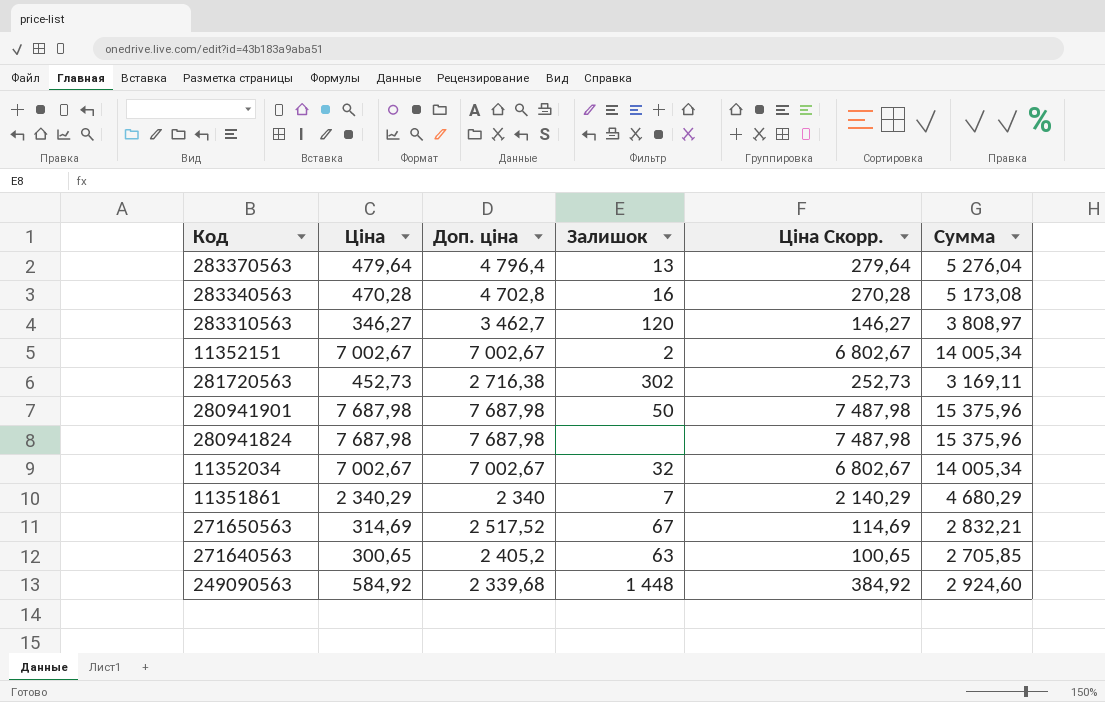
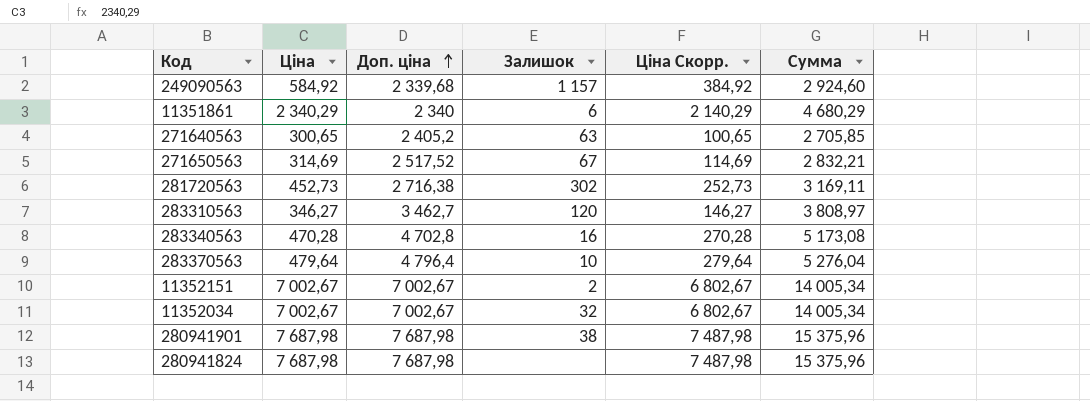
row order: none -> Доп. ціна ascending
249090563 | Залишок: 1 448 -> 1 157
11351861 | Залишок: 7 -> 6
283370563 | Залишок: 13 -> 10
280941901 | Залишок: 50 -> 38

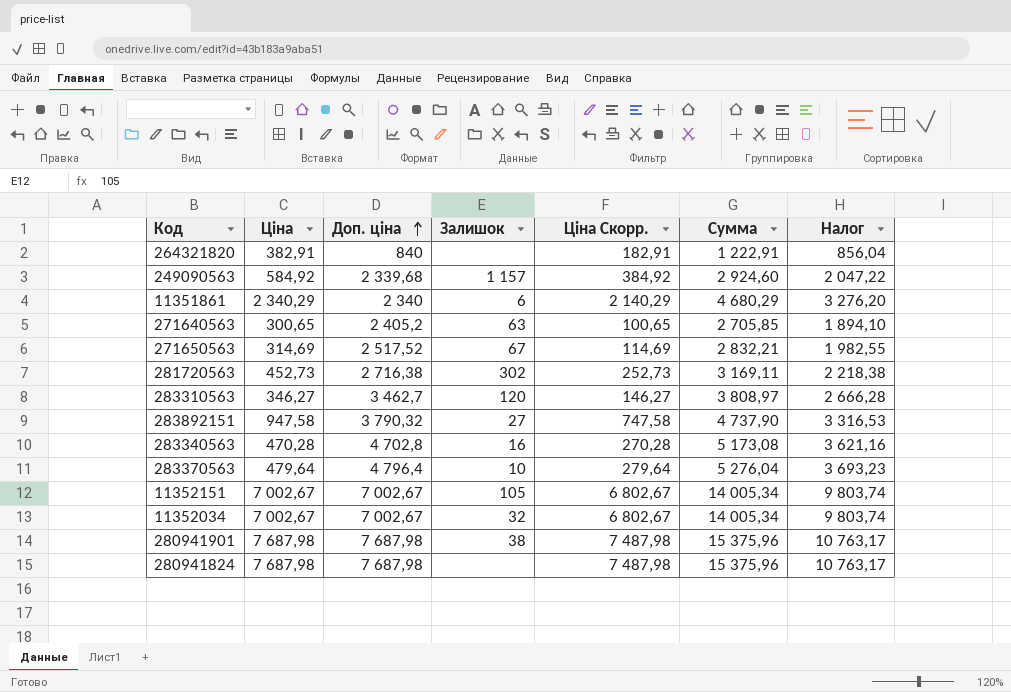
column Налог | formula: none -> [Сумма] * 0,7
row 264321820: none -> 382,91 | 840 | none | 182,91 | 1 222,91 | 856,04
row 283892151: none -> 947,58 | 3 790,32 | 27 | 747,58 | 4 737,90 | 3 316,53
11352151 | Залишок: 2 -> 105

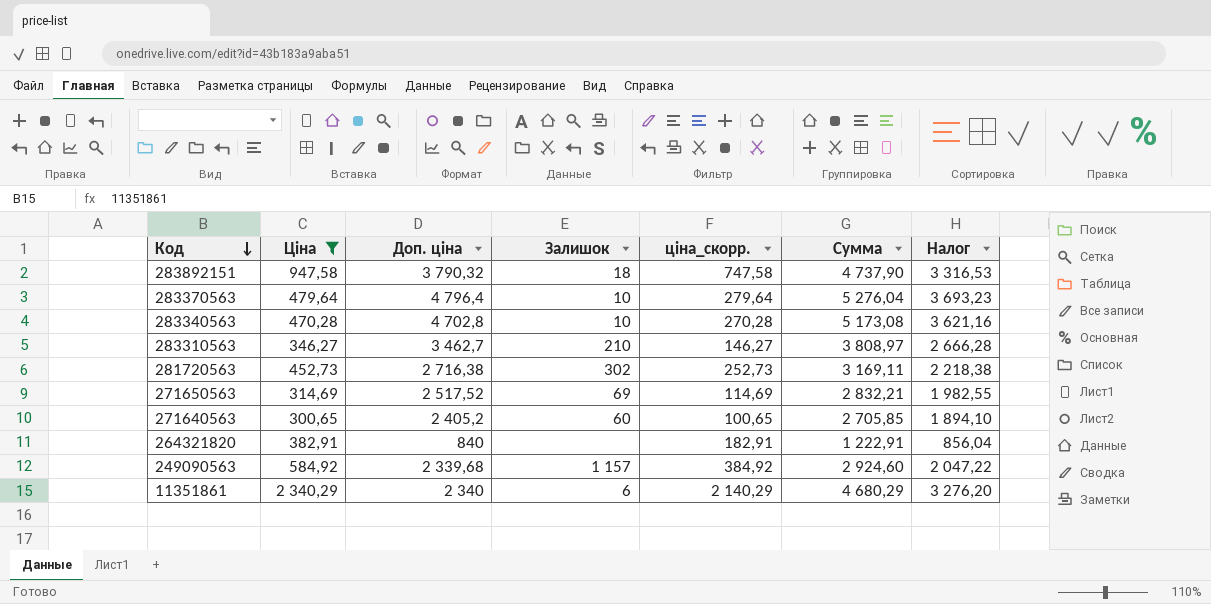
filter: none -> Ціна <= 2 340,29
row order: Доп. ціна ascending -> Код descending
column name: Ціна Скорр. -> ціна_скорр.
283892151 | Залишок: 27 -> 18
283340563 | Залишок: 16 -> 10
283310563 | Залишок: 120 -> 210
271650563 | Залишок: 67 -> 69
271640563 | Залишок: 63 -> 60

